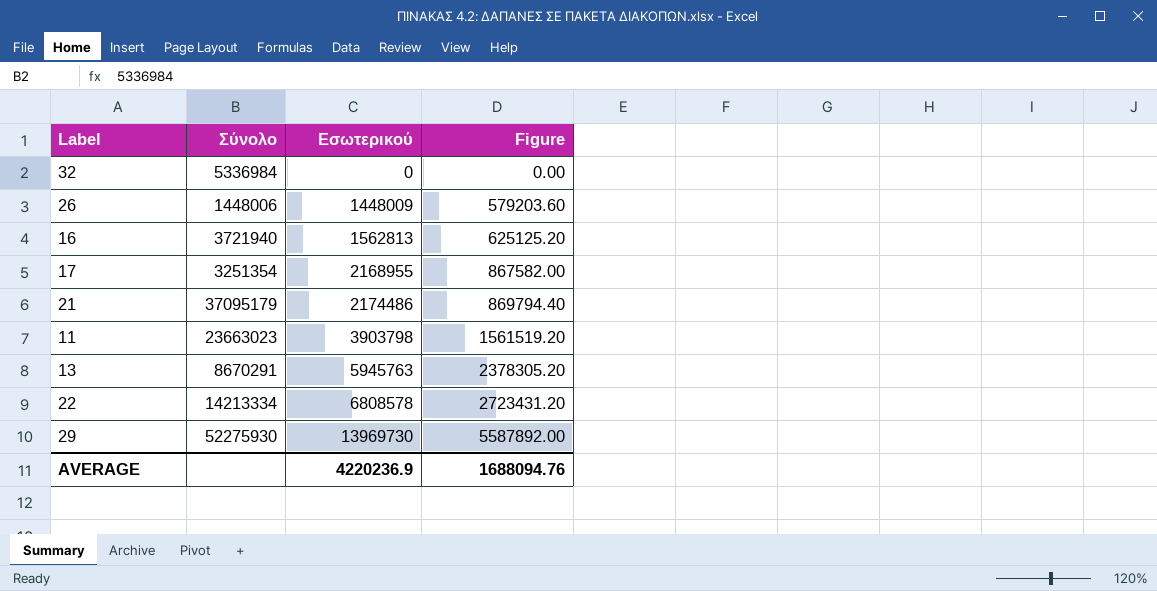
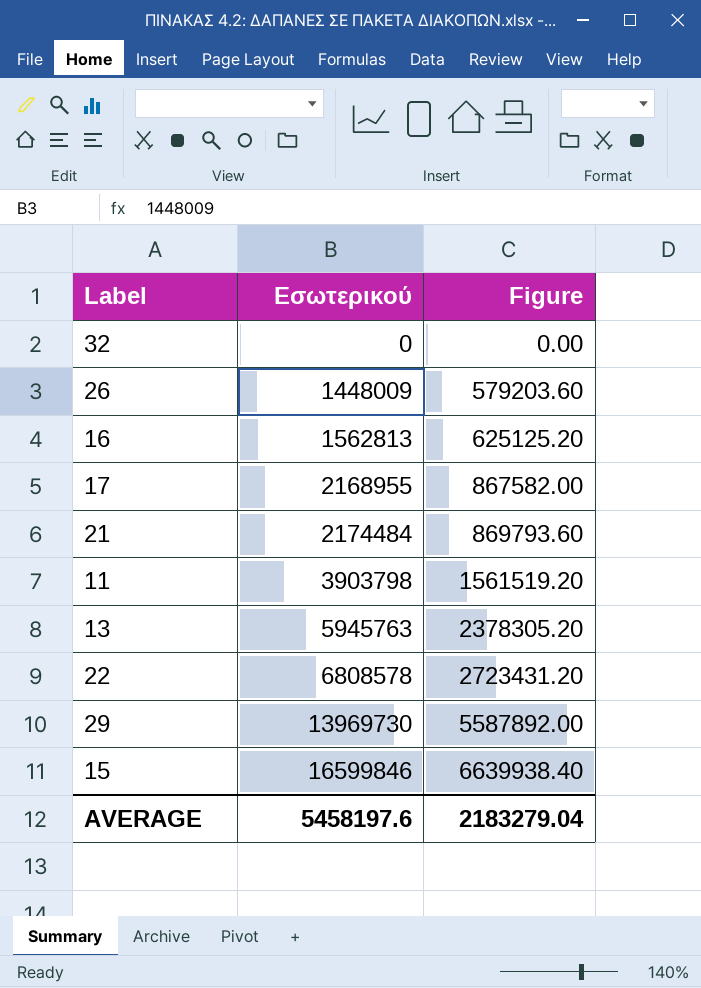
column Σύνολο | position: 2 -> none
21 | Εσωτερικού: 2174486 -> 2174484
21 | Figure: 869794.40 -> 869793.60
row 15: none -> 16599846 | 6639938.40
AVERAGE | Εσωτερικού: 4220236.9 -> 5458197.6
AVERAGE | Figure: 1688094.76 -> 2183279.04

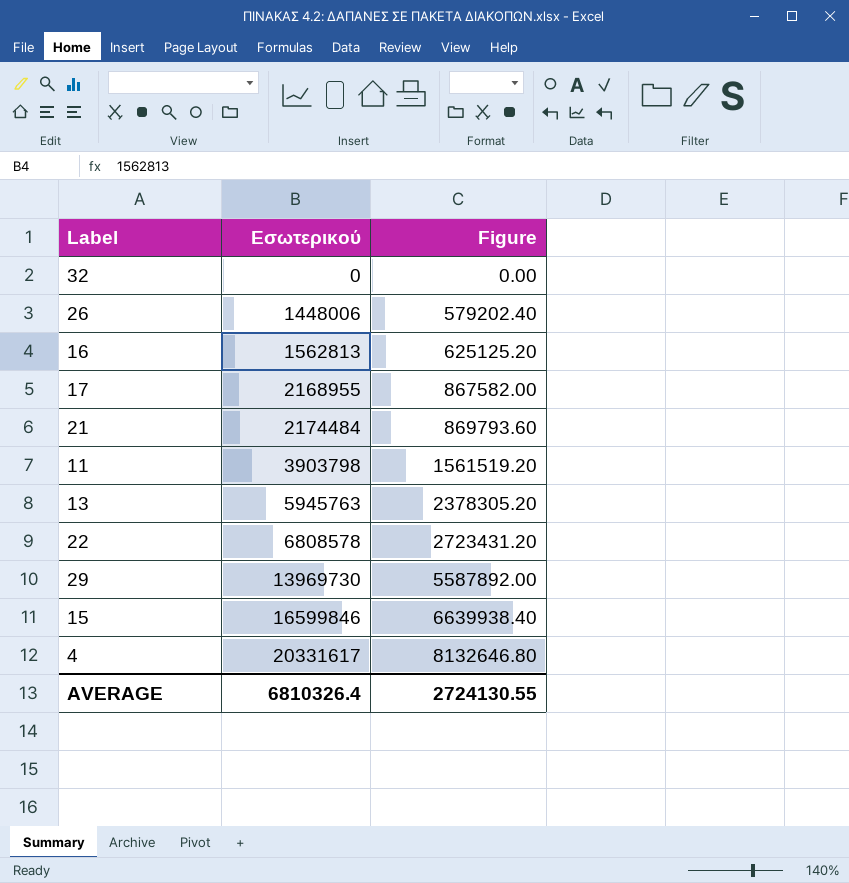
26 | Εσωτερικού: 1448009 -> 1448006
26 | Figure: 579203.60 -> 579202.40
row 4: none -> 20331617 | 8132646.80
AVERAGE | Εσωτερικού: 5458197.6 -> 6810326.4
AVERAGE | Figure: 2183279.04 -> 2724130.55

